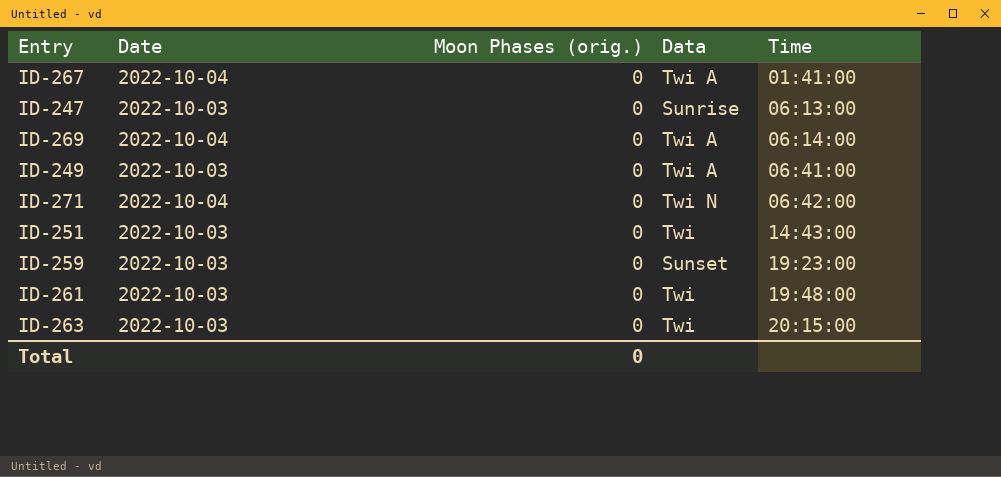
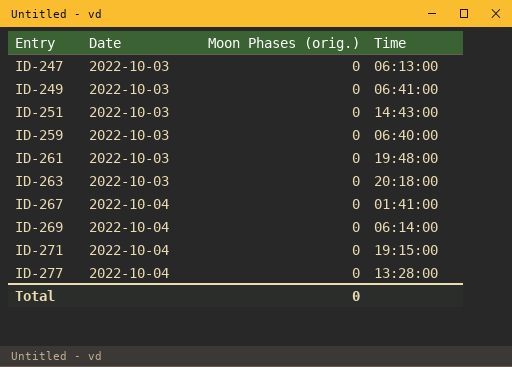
row order: Time ascending -> Entry ascending
column Data | position: 4 -> none
ID-259 | Time: 19:23:00 -> 06:40:00
ID-263 | Time: 20:15:00 -> 20:18:00
ID-271 | Time: 06:42:00 -> 19:15:00
row ID-277: none -> 2022-10-04 | 0 | 13:28:00

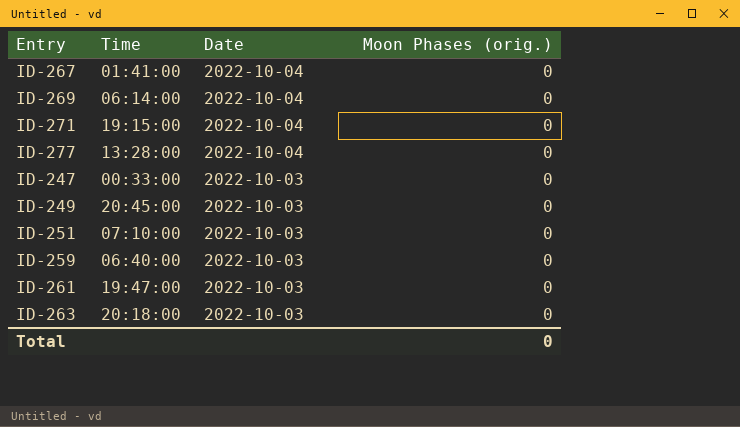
row order: Entry ascending -> Date descending
column Time | position: 4 -> 2
ID-247 | Time: 06:13:00 -> 00:33:00
ID-249 | Time: 06:41:00 -> 20:45:00
ID-251 | Time: 14:43:00 -> 07:10:00
ID-261 | Time: 19:48:00 -> 19:47:00

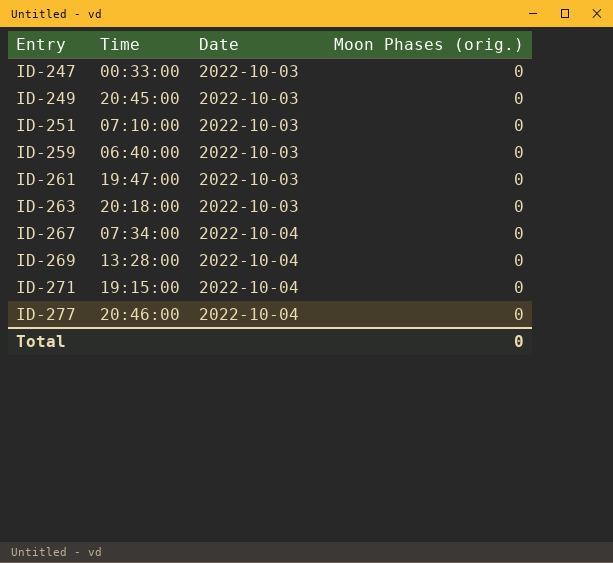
row order: Date descending -> Entry ascending
ID-267 | Time: 01:41:00 -> 07:34:00
ID-269 | Time: 06:14:00 -> 13:28:00
ID-277 | Time: 13:28:00 -> 20:46:00

